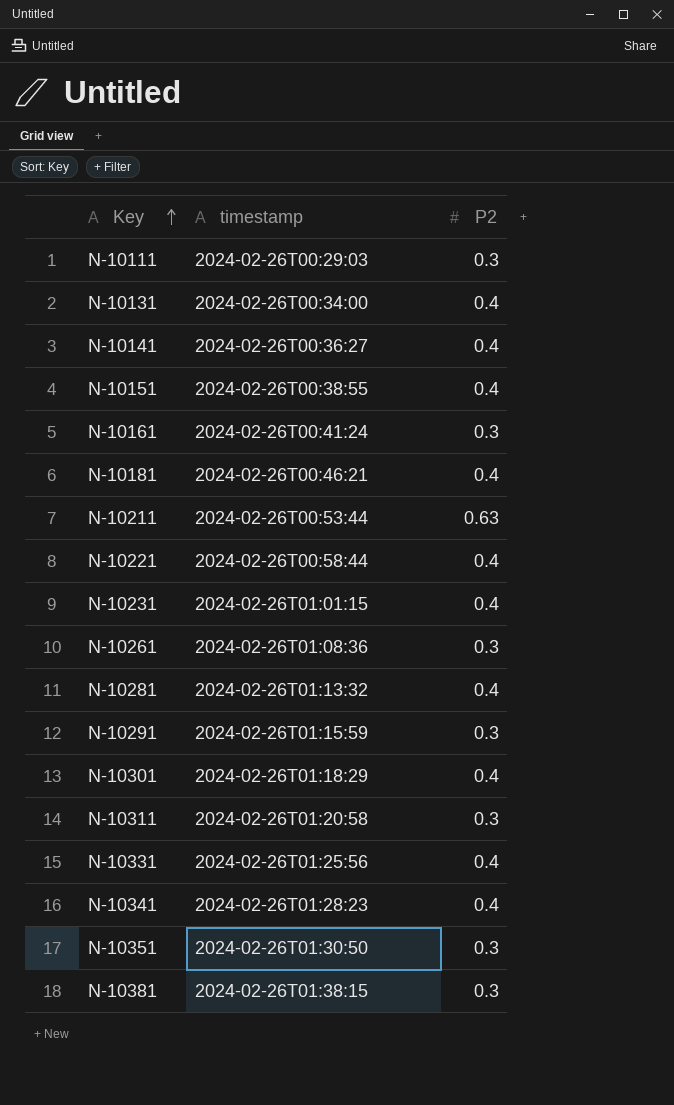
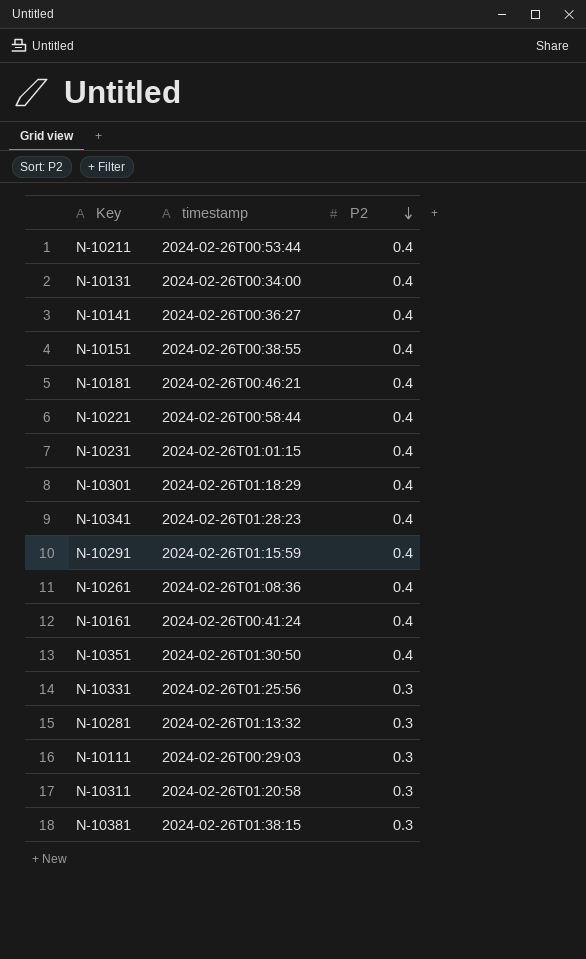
row order: Key ascending -> P2 descending
N-10211 | P2: 0.63 -> 0.4
N-10291 | P2: 0.3 -> 0.4
N-10261 | P2: 0.3 -> 0.4
N-10161 | P2: 0.3 -> 0.4
N-10351 | P2: 0.3 -> 0.4
N-10331 | P2: 0.4 -> 0.3
N-10281 | P2: 0.4 -> 0.3

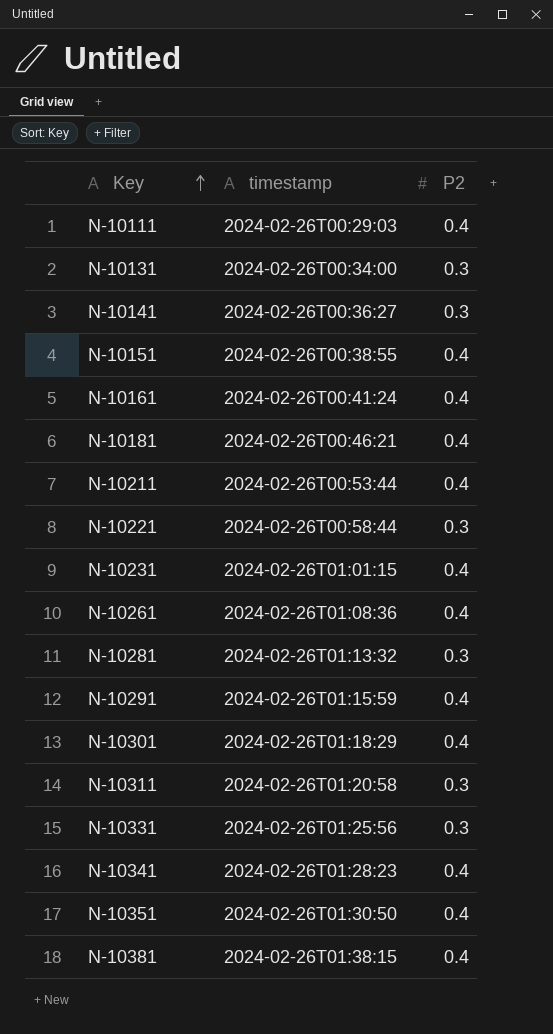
row order: P2 descending -> Key ascending
N-10111 | P2: 0.3 -> 0.4
N-10131 | P2: 0.4 -> 0.3
N-10141 | P2: 0.4 -> 0.3
N-10221 | P2: 0.4 -> 0.3
N-10381 | P2: 0.3 -> 0.4

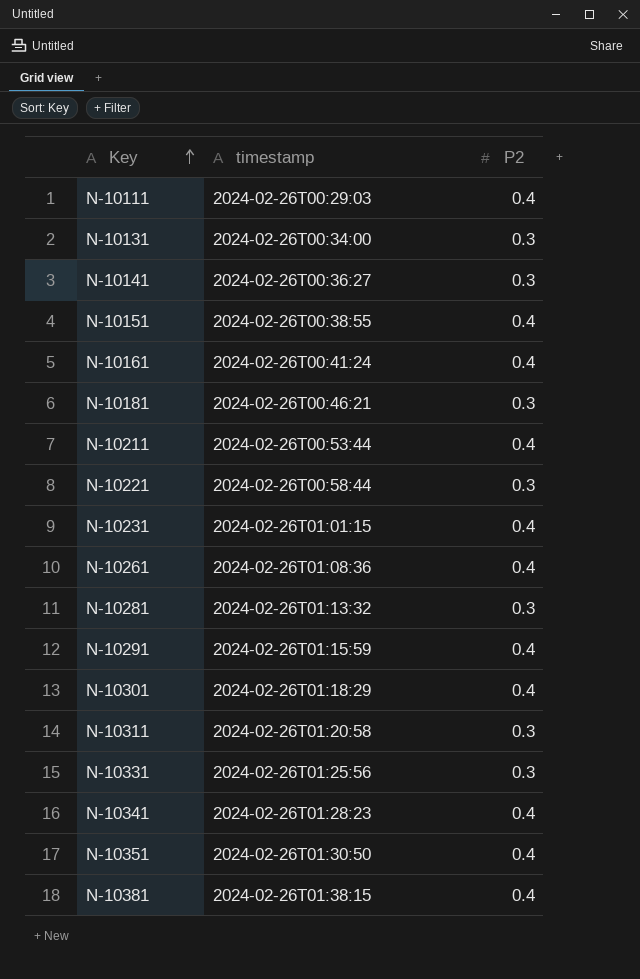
N-10181 | P2: 0.4 -> 0.3

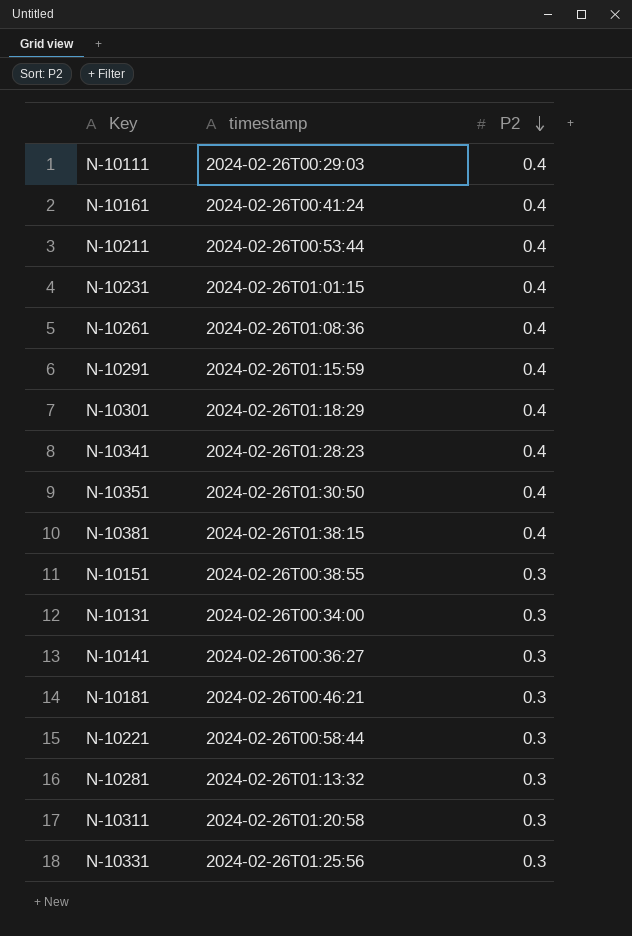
row order: Key ascending -> P2 descending
N-10151 | P2: 0.4 -> 0.3

